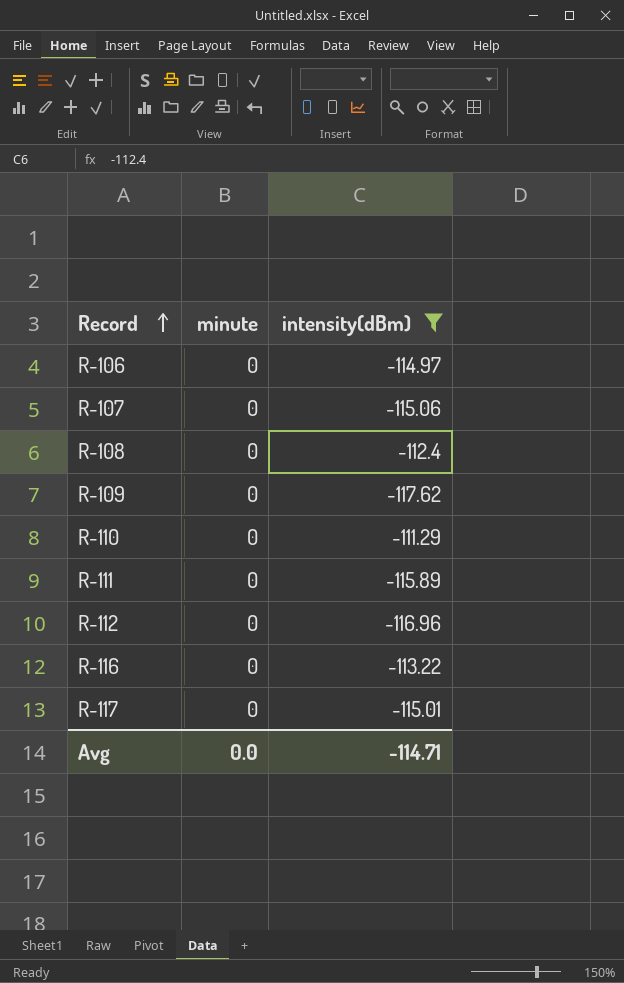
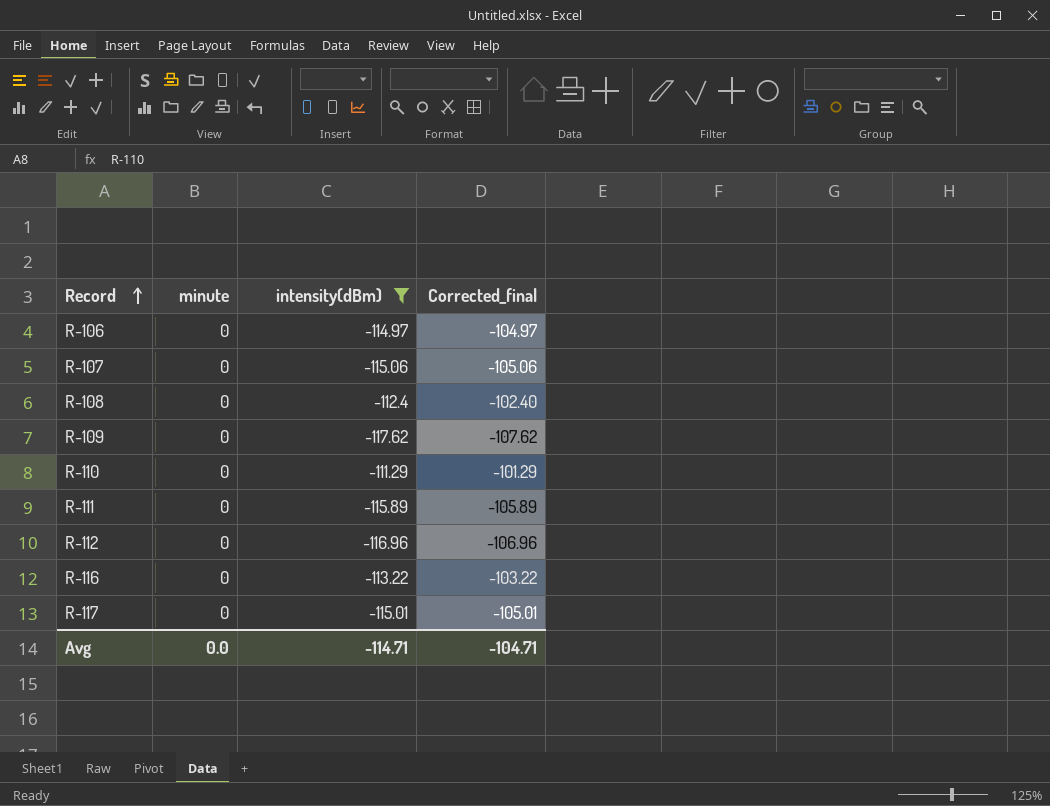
column Corrected_final | formula: none -> [intensity(dBm)] + 10

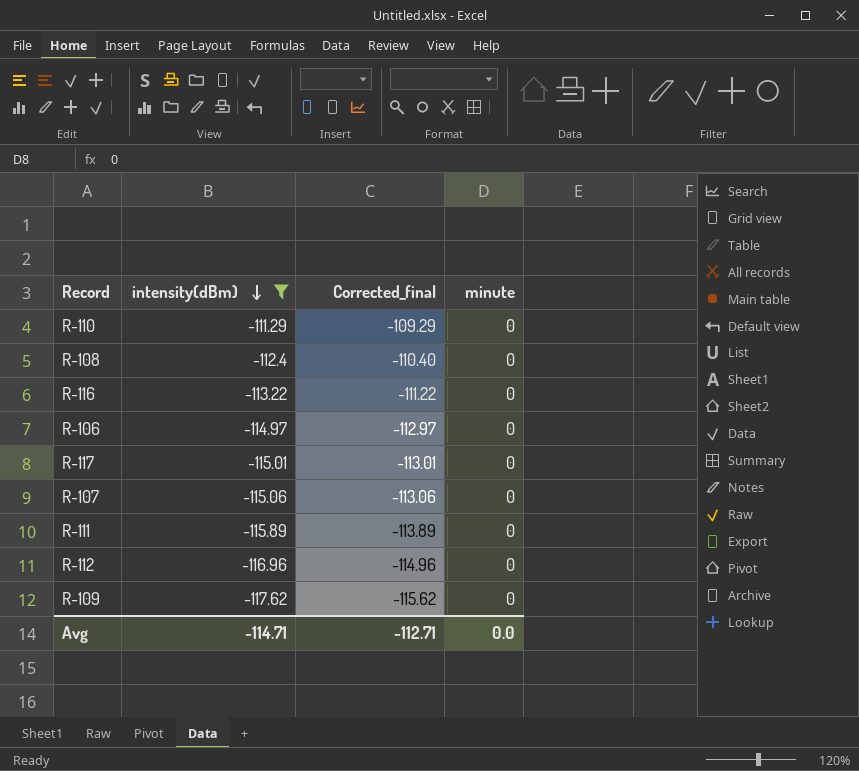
row order: Record ascending -> intensity(dBm) descending
column Corrected_final | formula: [intensity(dBm)] + 10 -> [intensity(dBm)] + 2
column minute | position: 2 -> 4
Avg | Corrected_final: -104.71 -> -112.71

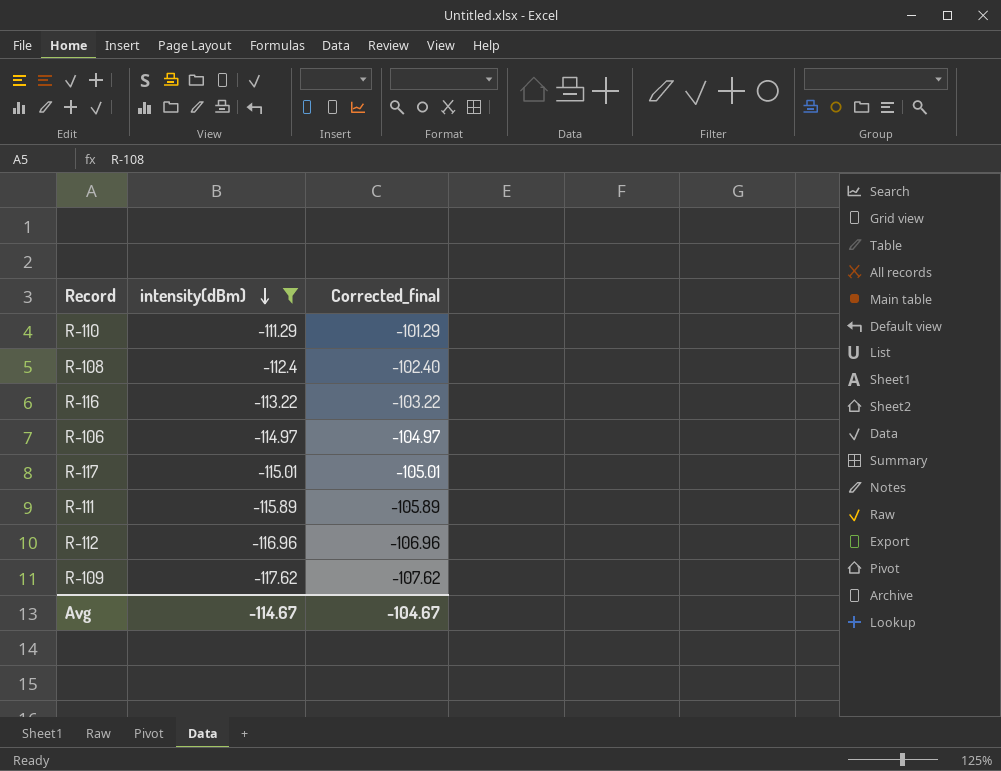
column minute | position: 4 -> none
column Corrected_final | formula: [intensity(dBm)] + 2 -> [intensity(dBm)] + 10
row R-107: -115.06 | -113.06 | 0 -> none
Avg | intensity(dBm): -114.71 -> -114.67
Avg | Corrected_final: -112.71 -> -104.67

